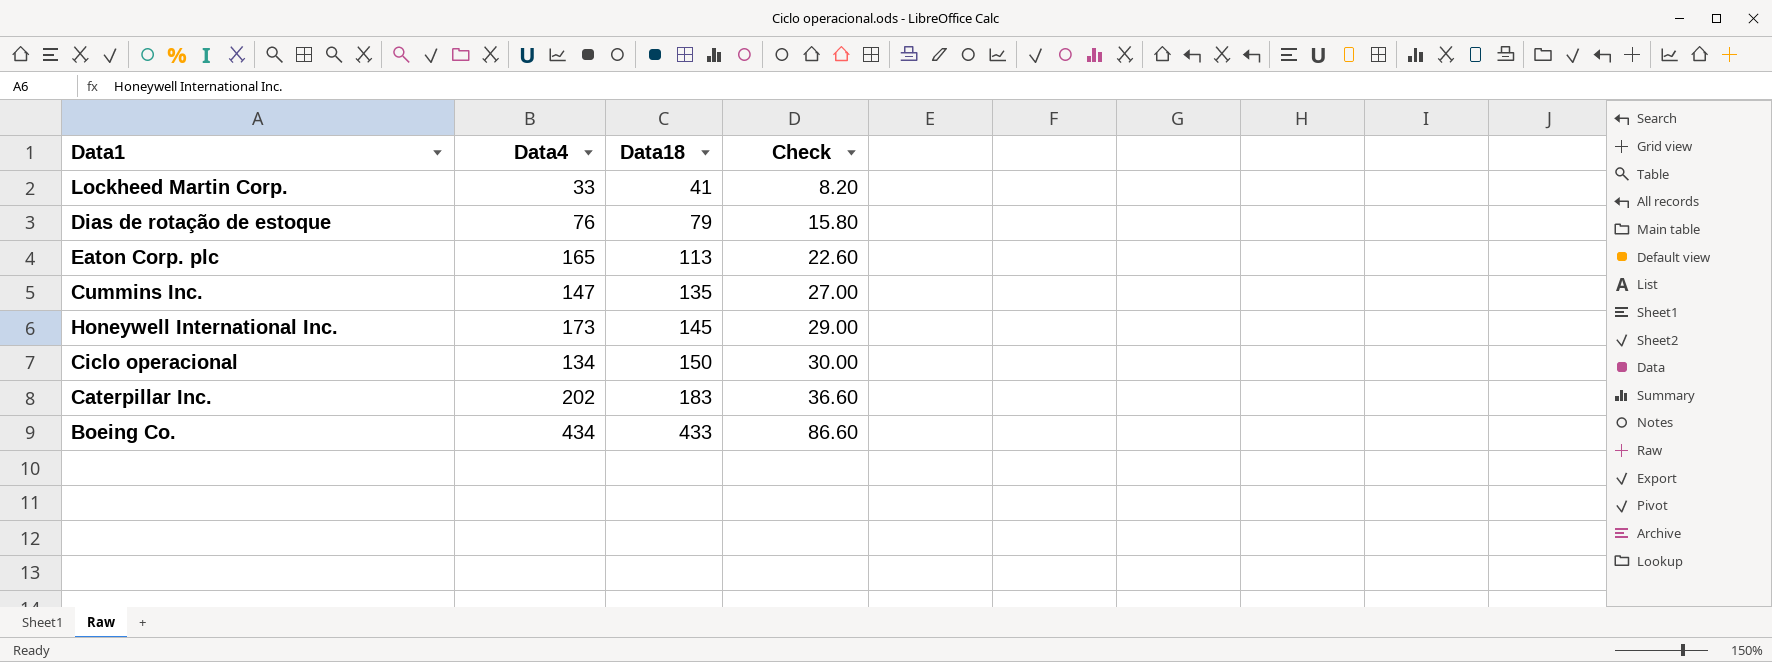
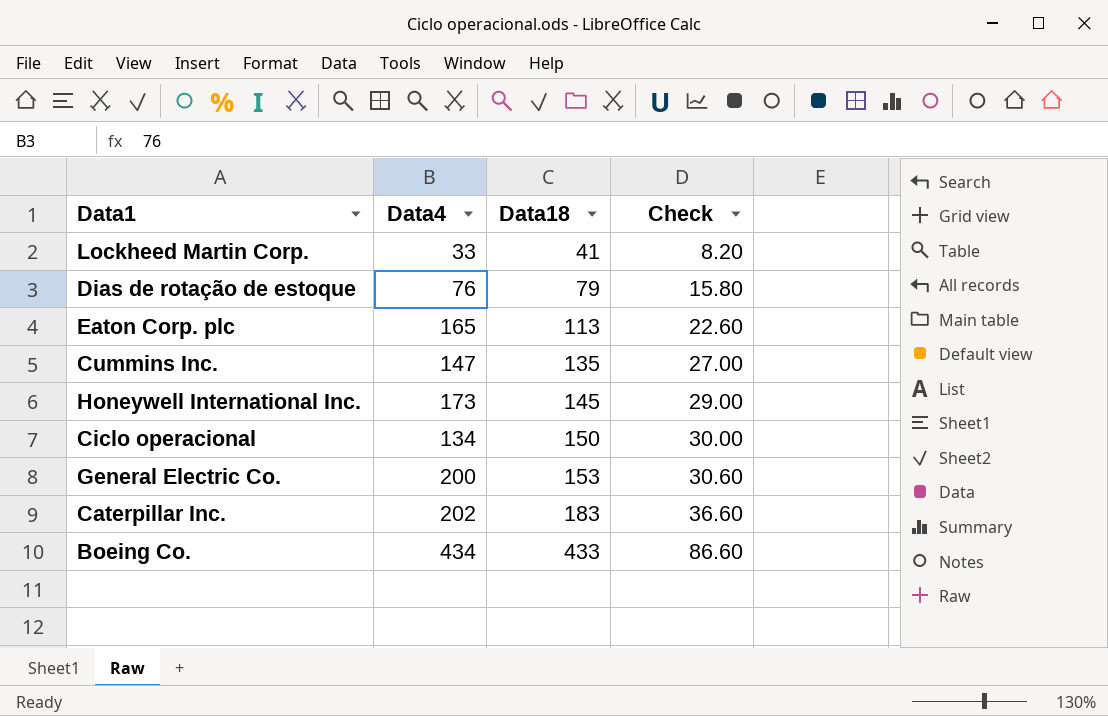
row General Electric Co.: none -> 200 | 153 | 30.60

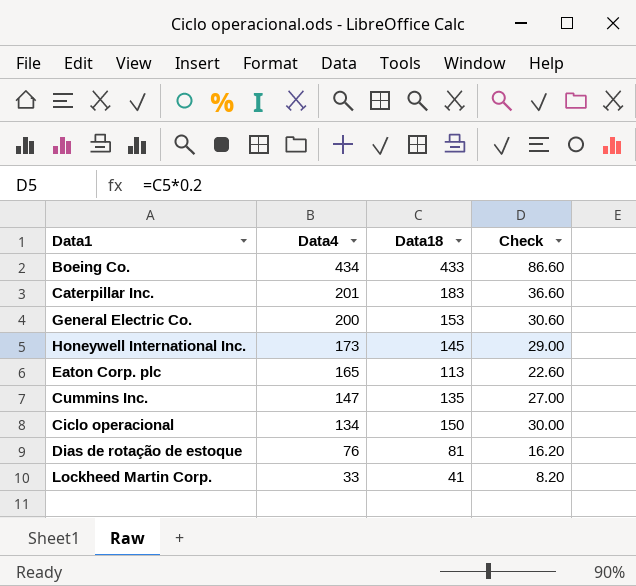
row order: Data18 ascending -> Data4 descending
Caterpillar Inc. | Data4: 202 -> 201
Dias de rotação de estoque | Data18: 79 -> 81
Dias de rotação de estoque | Check: 15.80 -> 16.20

